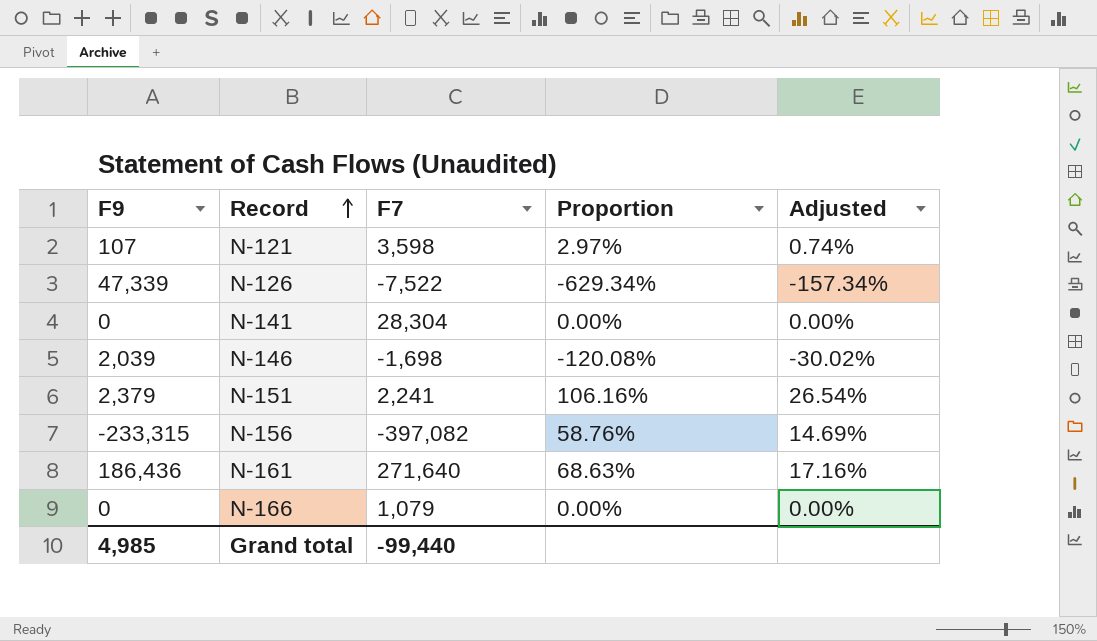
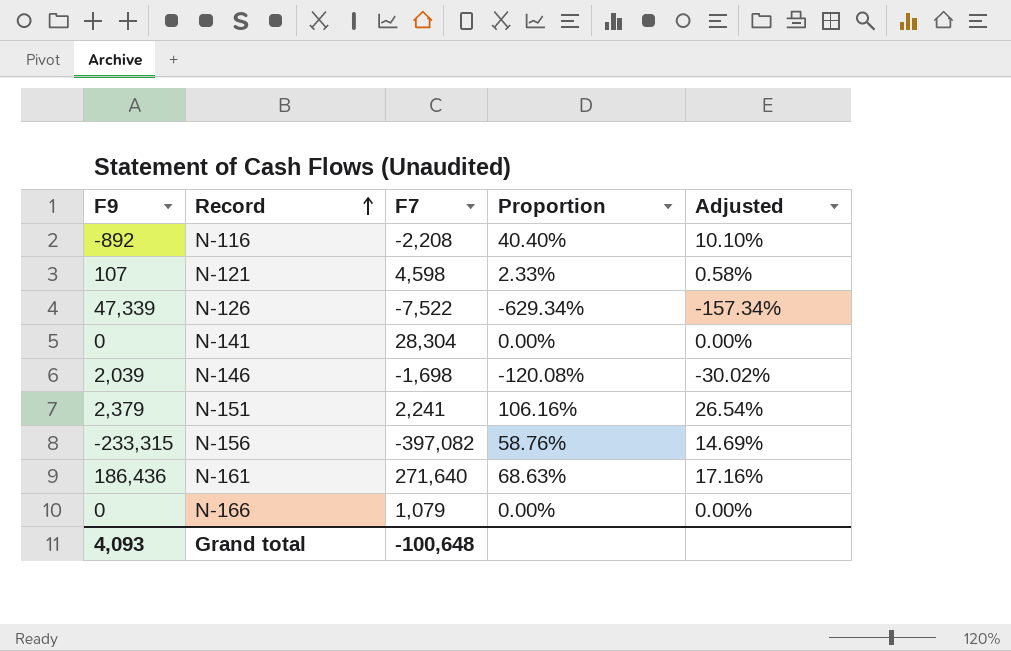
row N-116: none -> -892 | -2,208 | 40.40% | 10.10%
N-121 | F7: 3,598 -> 4,598
N-121 | Proportion: 2.97% -> 2.33%
N-121 | Adjusted: 0.74% -> 0.58%
Grand total | F9: 4,985 -> 4,093
Grand total | F7: -99,440 -> -100,648

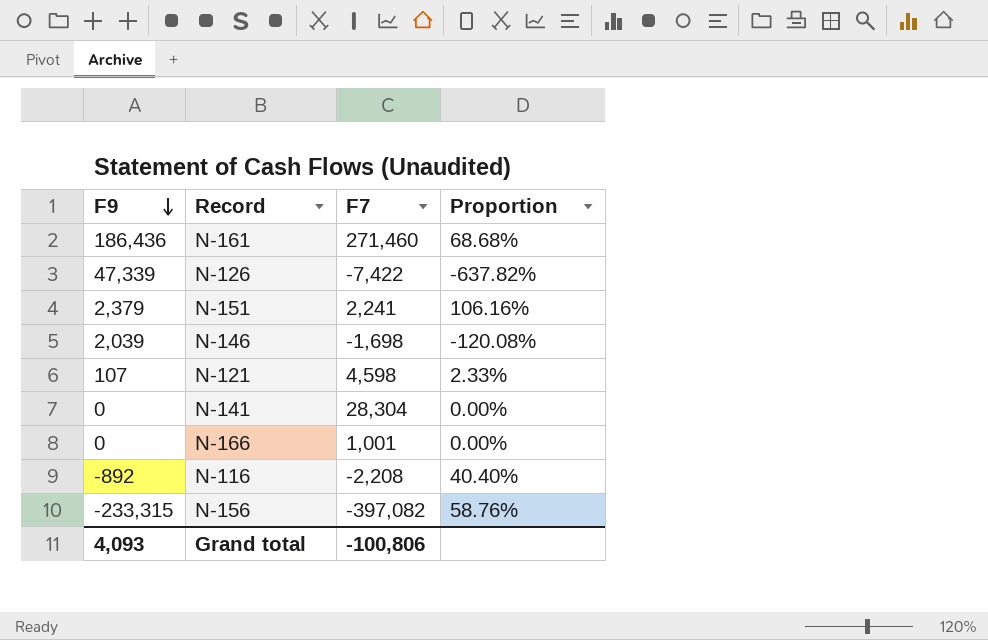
row order: Record ascending -> F9 descending
column Adjusted | formula: [Proportion] * 0.25 -> none
N-161 | F7: 271,640 -> 271,460
N-161 | Proportion: 68.63% -> 68.68%
N-126 | F7: -7,522 -> -7,422
N-126 | Proportion: -629.34% -> -637.82%
N-166 | F7: 1,079 -> 1,001
Grand total | F7: -100,648 -> -100,806

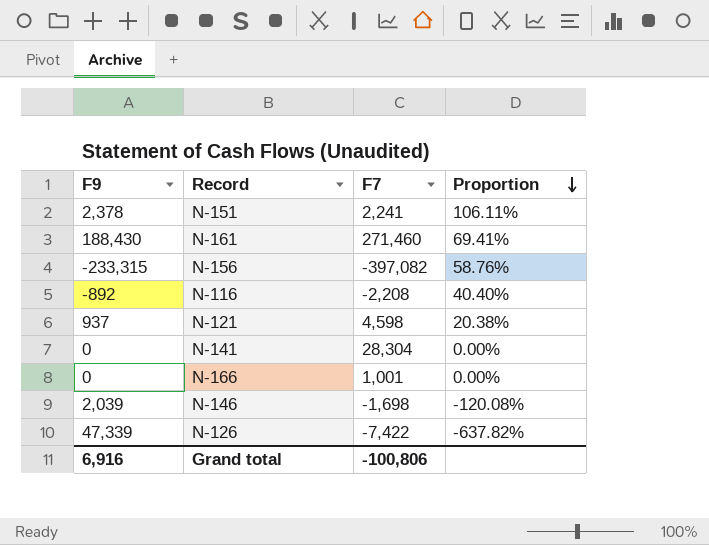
row order: F9 descending -> Proportion descending
N-151 | F9: 2,379 -> 2,378
N-151 | Proportion: 106.16% -> 106.11%
N-161 | F9: 186,436 -> 188,430
N-161 | Proportion: 68.68% -> 69.41%
N-121 | F9: 107 -> 937
N-121 | Proportion: 2.33% -> 20.38%
Grand total | F9: 4,093 -> 6,916

